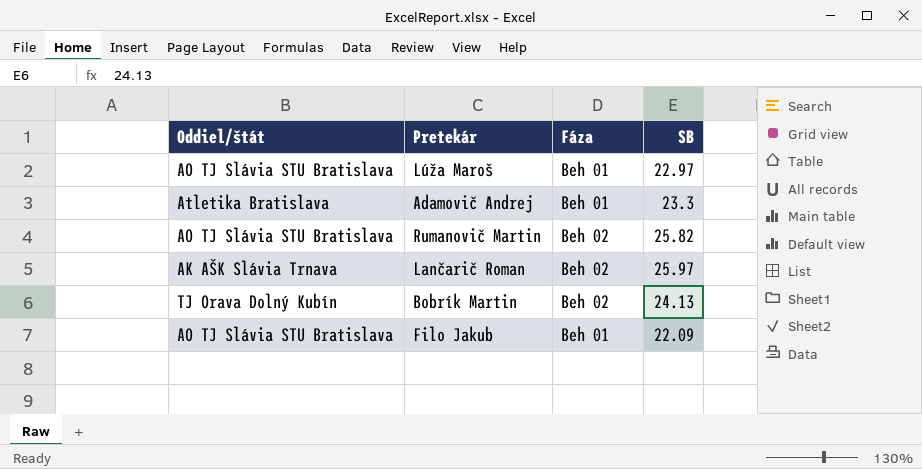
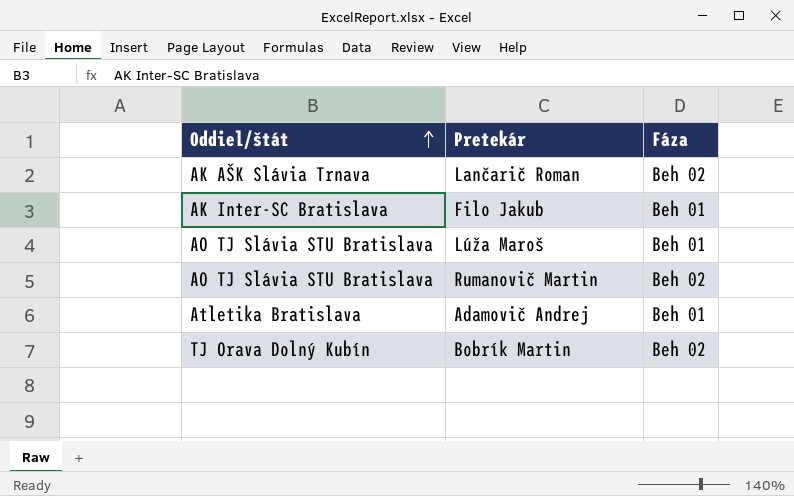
row order: none -> Oddiel/štát ascending
column SB | position: 4 -> none
Filo Jakub | Oddiel/štát: AO TJ Slávia STU Bratislava -> AK Inter-SC Bratislava

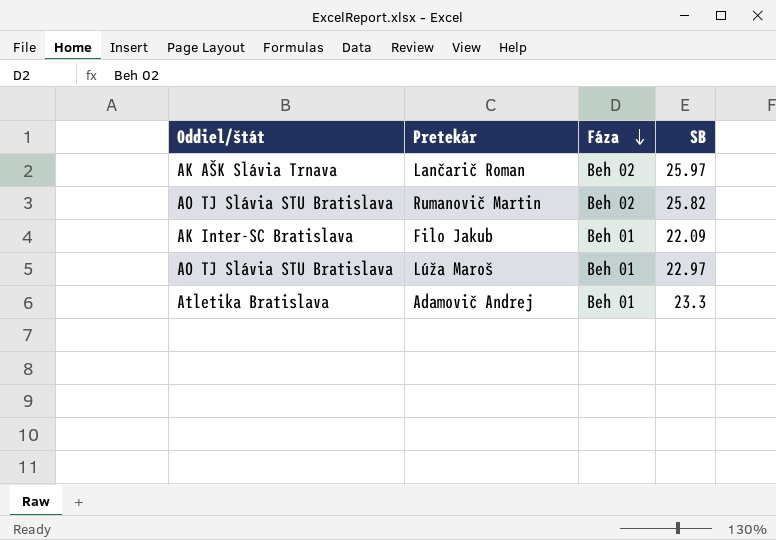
row order: Oddiel/štát ascending -> Fáza descending
column SB | position: none -> 4
row Bobrík Martin: TJ Orava Dolný Kubín | Beh 02 -> none

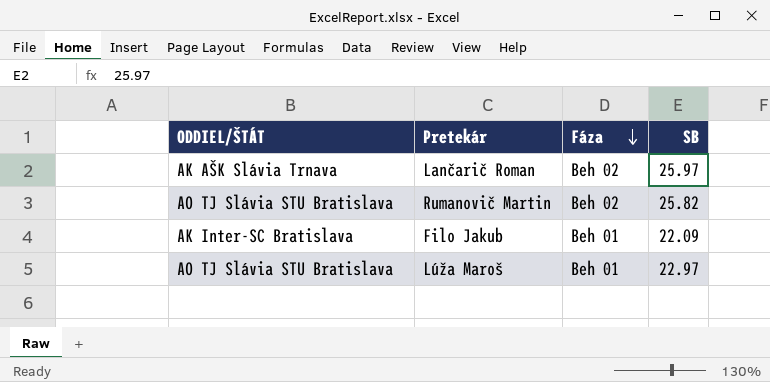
column name: Oddiel/štát -> ODDIEL/ŠTÁT
row Adamovič Andrej: Atletika Bratislava | Beh 01 | 23.3 -> none

